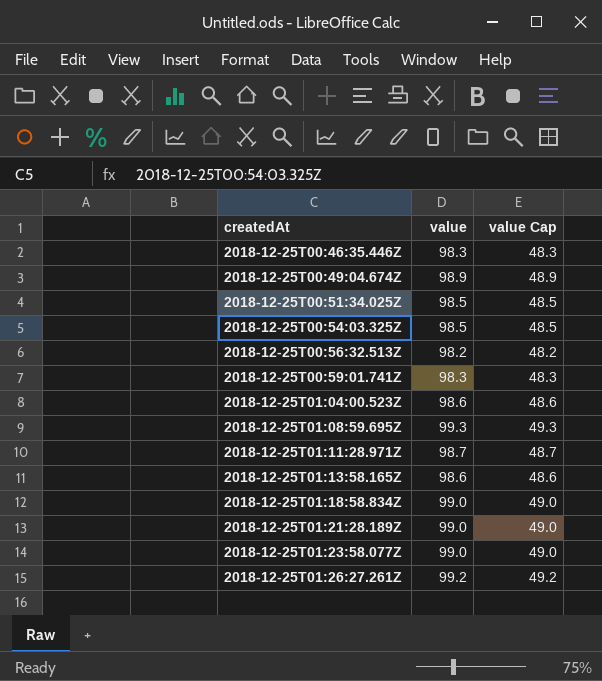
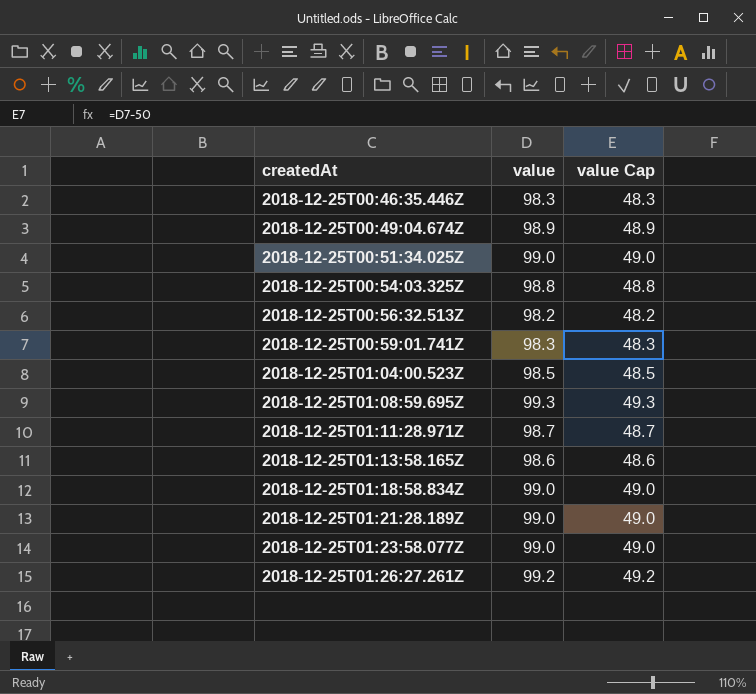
2018-12-25T00:51:34.025Z | value: 98.5 -> 99.0
2018-12-25T00:51:34.025Z | value Cap: 48.5 -> 49.0
2018-12-25T00:54:03.325Z | value: 98.5 -> 98.8
2018-12-25T00:54:03.325Z | value Cap: 48.5 -> 48.8
2018-12-25T01:04:00.523Z | value: 98.6 -> 98.5
2018-12-25T01:04:00.523Z | value Cap: 48.6 -> 48.5

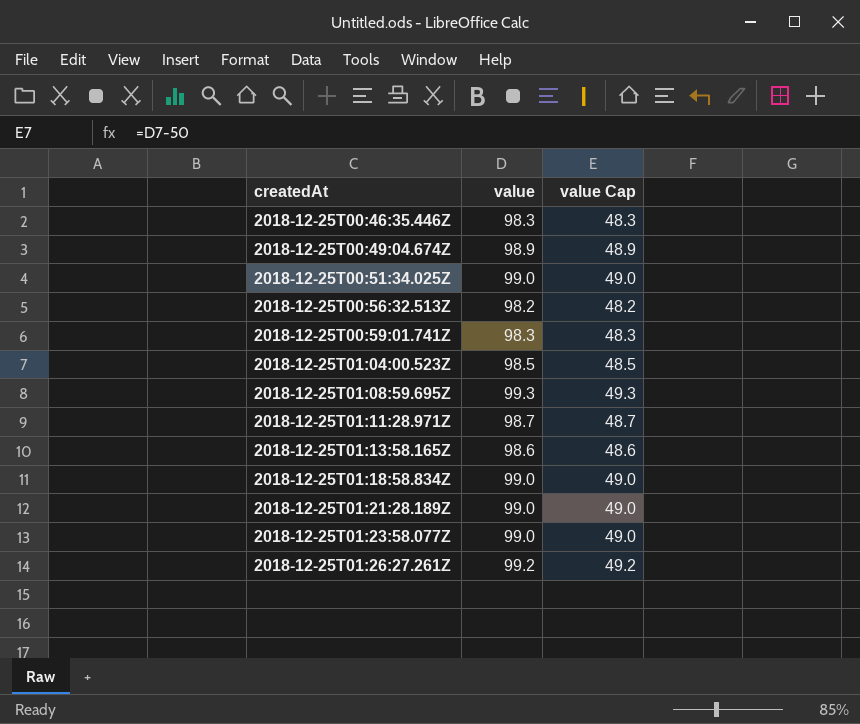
row 2018-12-25T00:54:03.325Z: 98.8 | 48.8 -> none

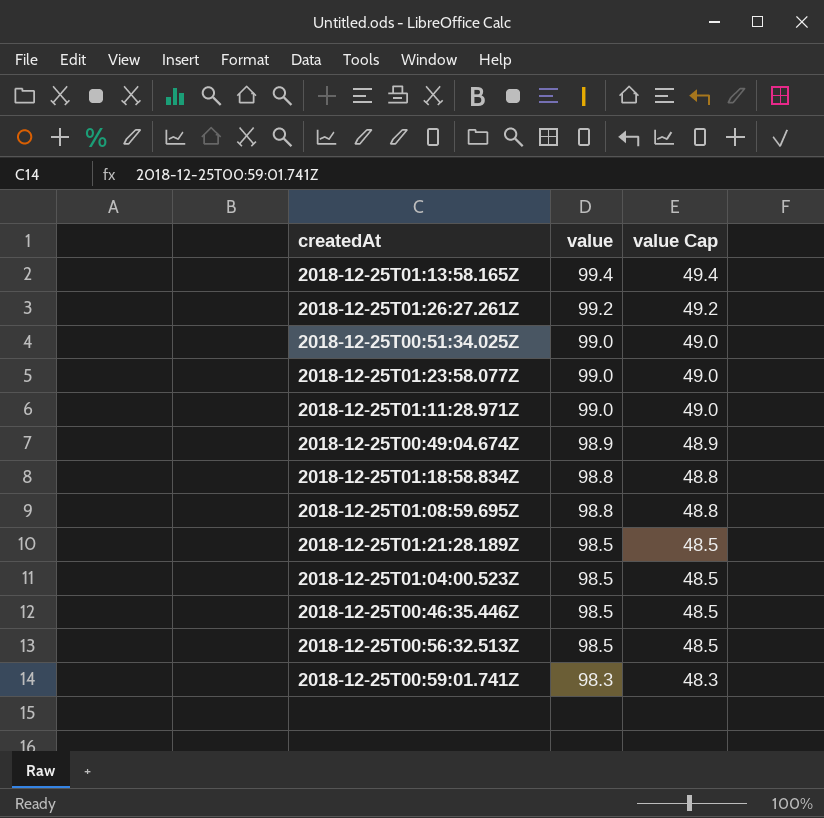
row order: createdAt ascending -> value descending
2018-12-25T01:13:58.165Z | value: 98.6 -> 99.4
2018-12-25T01:13:58.165Z | value Cap: 48.6 -> 49.4
2018-12-25T01:11:28.971Z | value: 98.7 -> 99.0
2018-12-25T01:11:28.971Z | value Cap: 48.7 -> 49.0
2018-12-25T01:18:58.834Z | value: 99.0 -> 98.8
2018-12-25T01:18:58.834Z | value Cap: 49.0 -> 48.8
2018-12-25T01:08:59.695Z | value: 99.3 -> 98.8
2018-12-25T01:08:59.695Z | value Cap: 49.3 -> 48.8
2018-12-25T01:21:28.189Z | value: 99.0 -> 98.5
2018-12-25T01:21:28.189Z | value Cap: 49.0 -> 48.5
2018-12-25T00:46:35.446Z | value: 98.3 -> 98.5
2018-12-25T00:46:35.446Z | value Cap: 48.3 -> 48.5
2018-12-25T00:56:32.513Z | value: 98.2 -> 98.5
2018-12-25T00:56:32.513Z | value Cap: 48.2 -> 48.5

